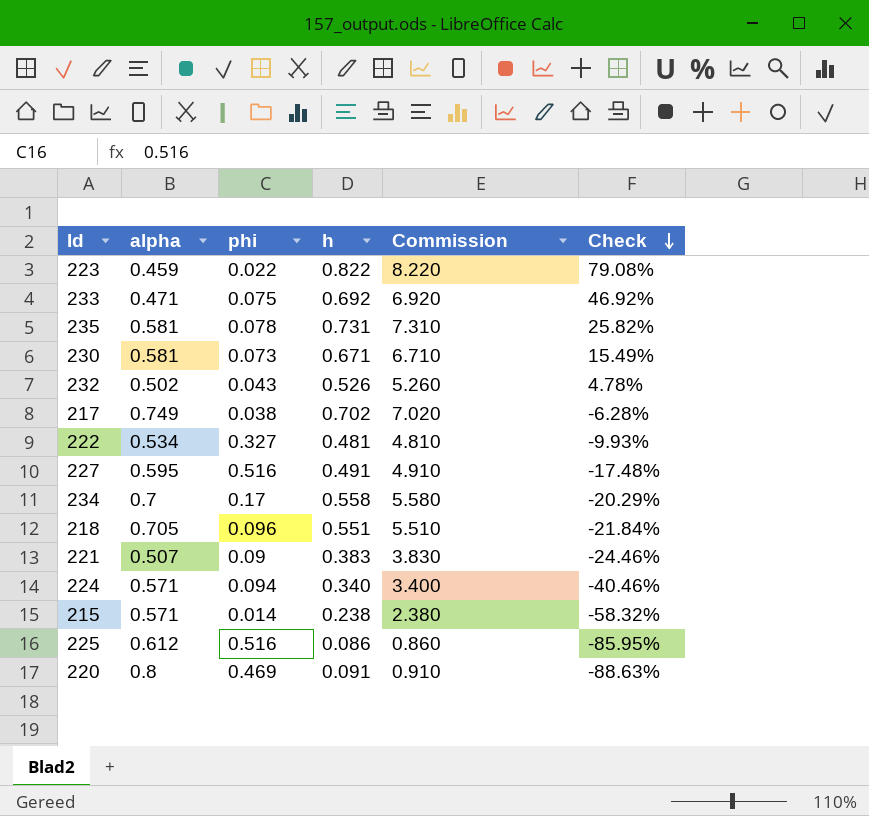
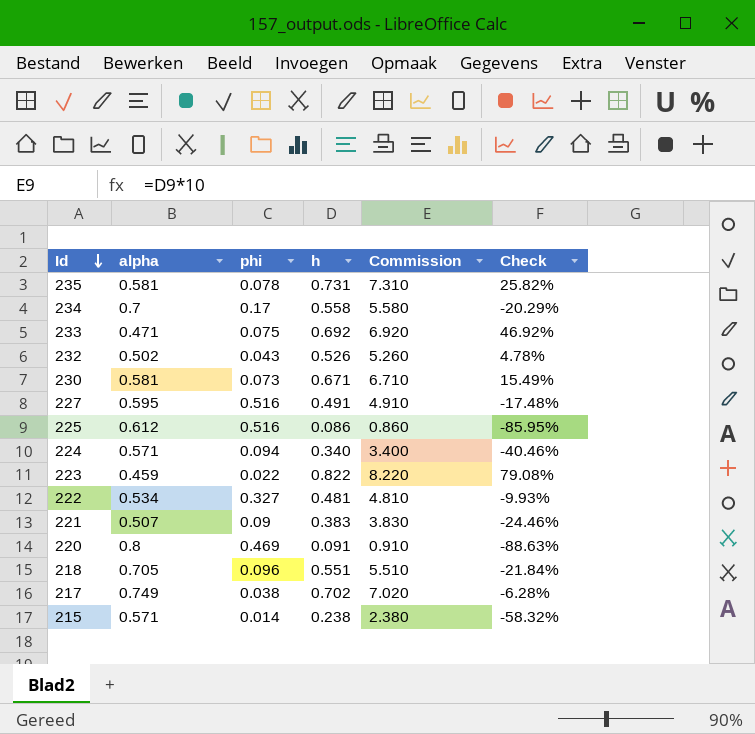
row order: Check descending -> Id descending

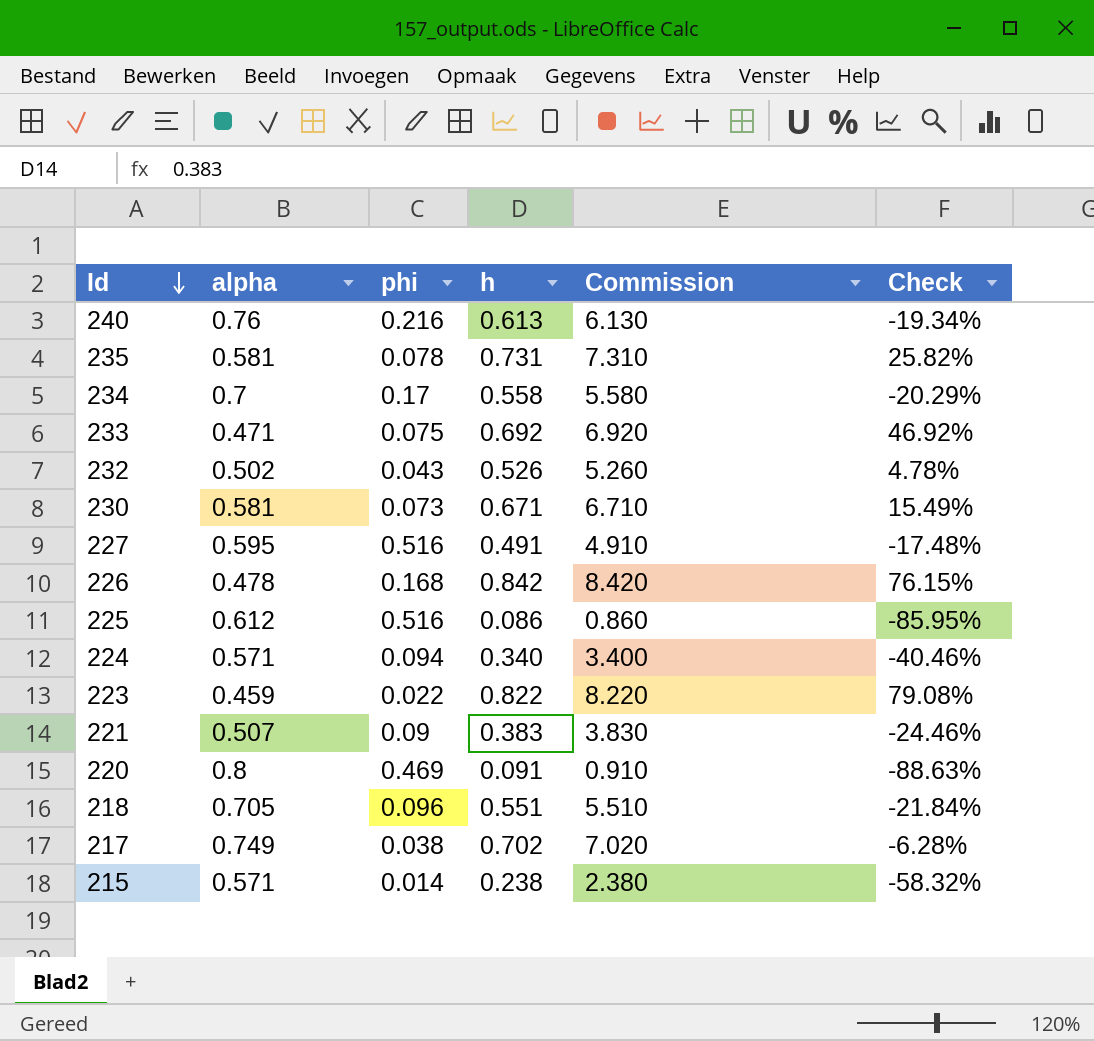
row 222: 0.534 | 0.327 | 0.481 | 4.810 | -9.93% -> none
row 240: none -> 0.76 | 0.216 | 0.613 | 6.130 | -19.34%
row 226: none -> 0.478 | 0.168 | 0.842 | 8.420 | 76.15%

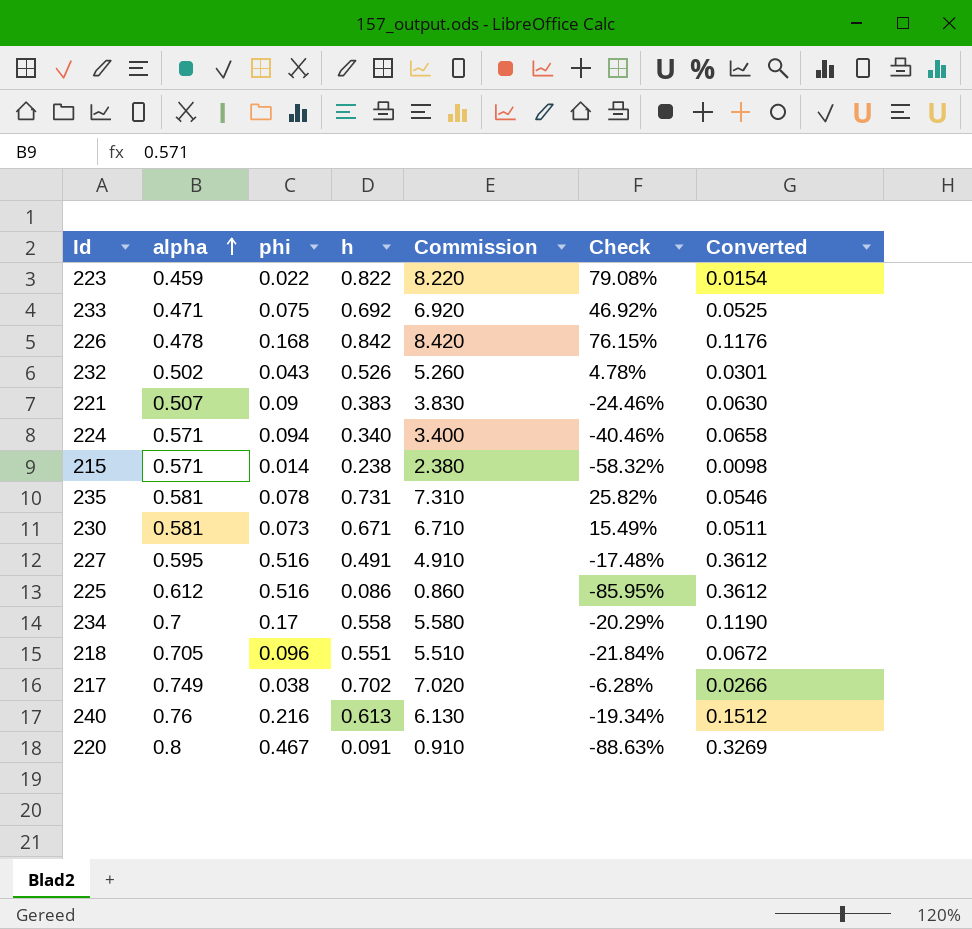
row order: Id descending -> alpha ascending
column Converted | formula: none -> [phi] * 0.7
220 | phi: 0.469 -> 0.467

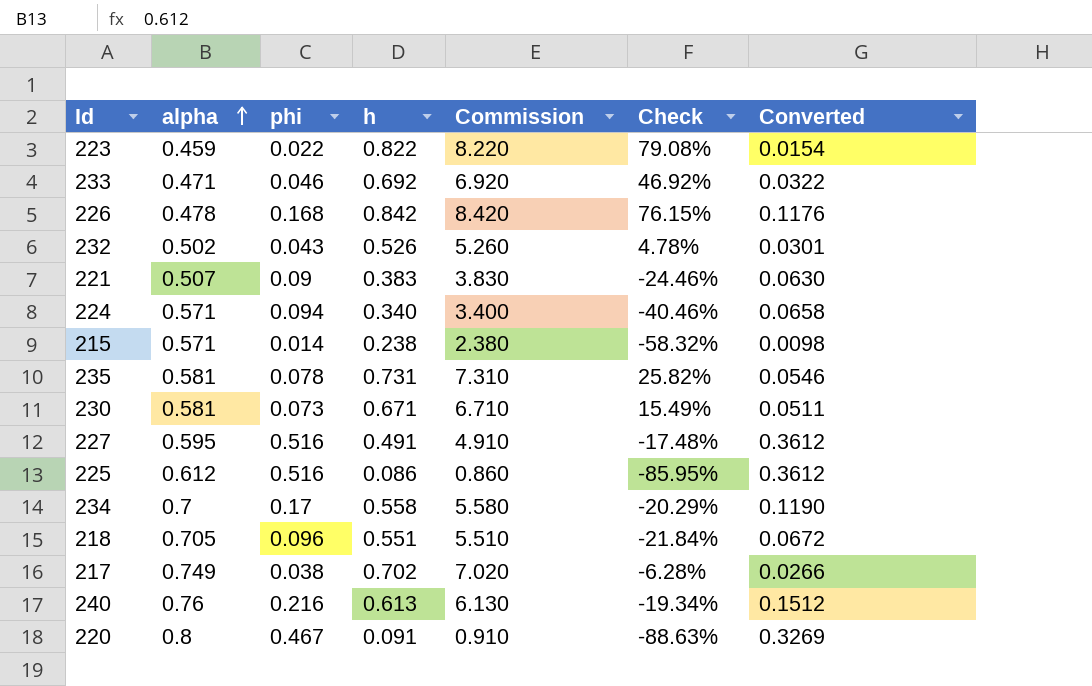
233 | phi: 0.075 -> 0.046
233 | Converted: 0.0525 -> 0.0322

